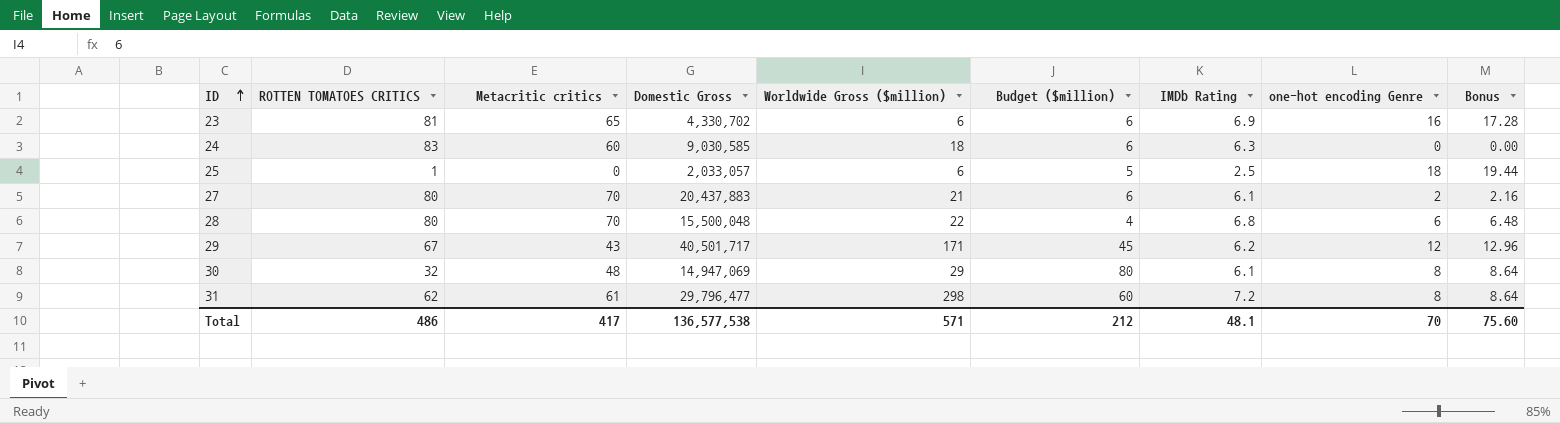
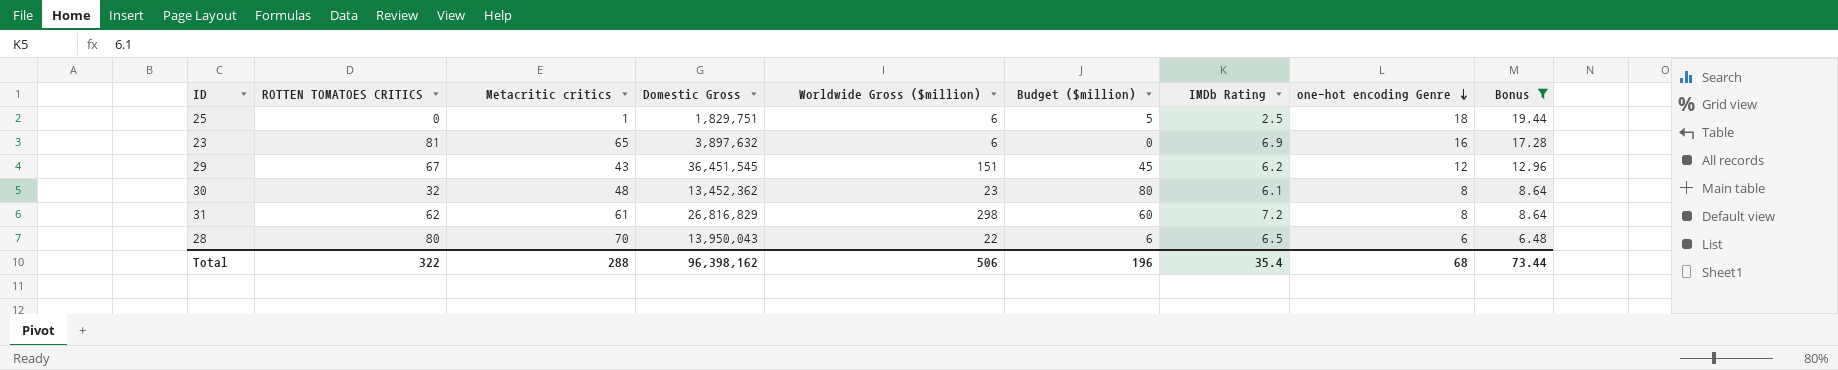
filter: none -> Bonus >= 6.48
row order: ID ascending -> one-hot encoding Genre descending
25 | ROTTEN TOMATOES CRITICS: 1 -> 0
25 | Metacritic critics: 0 -> 1
25 | Domestic Gross: 2,033,057 -> 1,829,751
23 | Domestic Gross: 4,330,702 -> 3,897,632
23 | Budget ($million): 6 -> 0
29 | Domestic Gross: 40,501,717 -> 36,451,545
29 | Worldwide Gross ($million): 171 -> 151
30 | Domestic Gross: 14,947,069 -> 13,452,362
30 | Worldwide Gross ($million): 29 -> 23
31 | Domestic Gross: 29,796,477 -> 26,816,829
28 | Domestic Gross: 15,500,048 -> 13,950,043
28 | Budget ($million): 4 -> 6
28 | IMDb Rating: 6.8 -> 6.5
Total | ROTTEN TOMATOES CRITICS: 486 -> 322
Total | Metacritic critics: 417 -> 288
Total | Domestic Gross: 136,577,538 -> 96,398,162
Total | Worldwide Gross ($million): 571 -> 506
Total | Budget ($million): 212 -> 196
Total | IMDb Rating: 48.1 -> 35.4
Total | one-hot encoding Genre: 70 -> 68
Total | Bonus: 75.60 -> 73.44

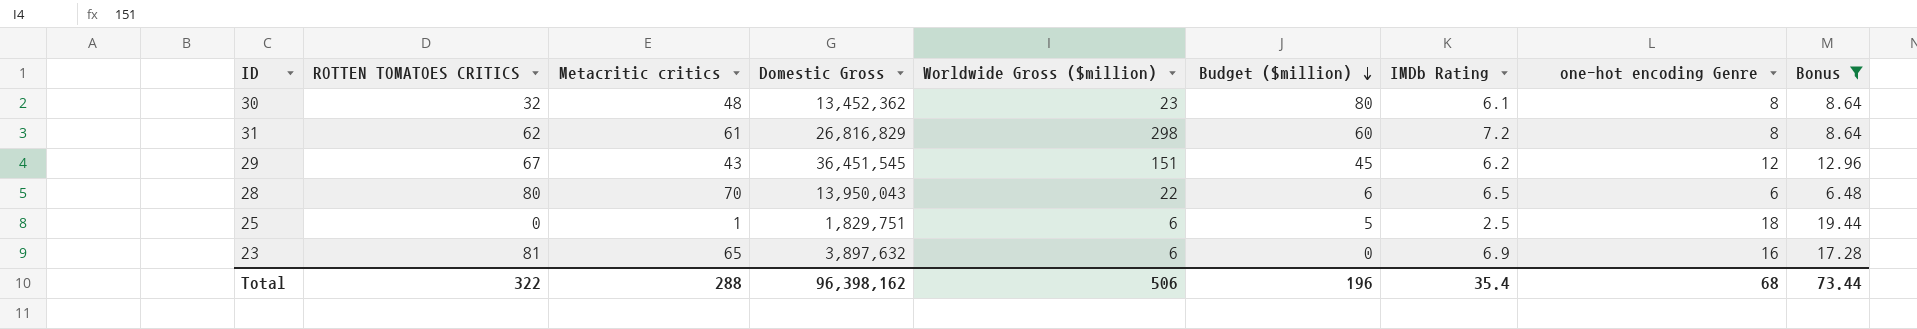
row order: one-hot encoding Genre descending -> Budget ($million) descending

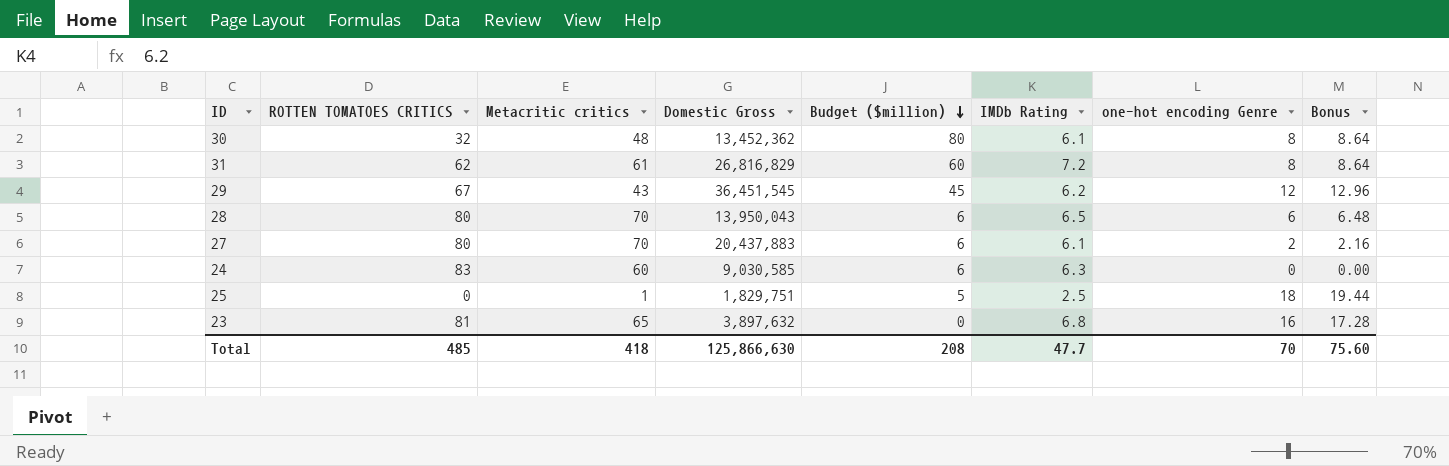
filter: Bonus >= 6.48 -> none
column Worldwide Gross ($million) | position: 5 -> none
23 | IMDb Rating: 6.9 -> 6.8
Total | ROTTEN TOMATOES CRITICS: 322 -> 485
Total | Metacritic critics: 288 -> 418
Total | Domestic Gross: 96,398,162 -> 125,866,630
Total | Budget ($million): 196 -> 208
Total | IMDb Rating: 35.4 -> 47.7
Total | one-hot encoding Genre: 68 -> 70
Total | Bonus: 73.44 -> 75.60

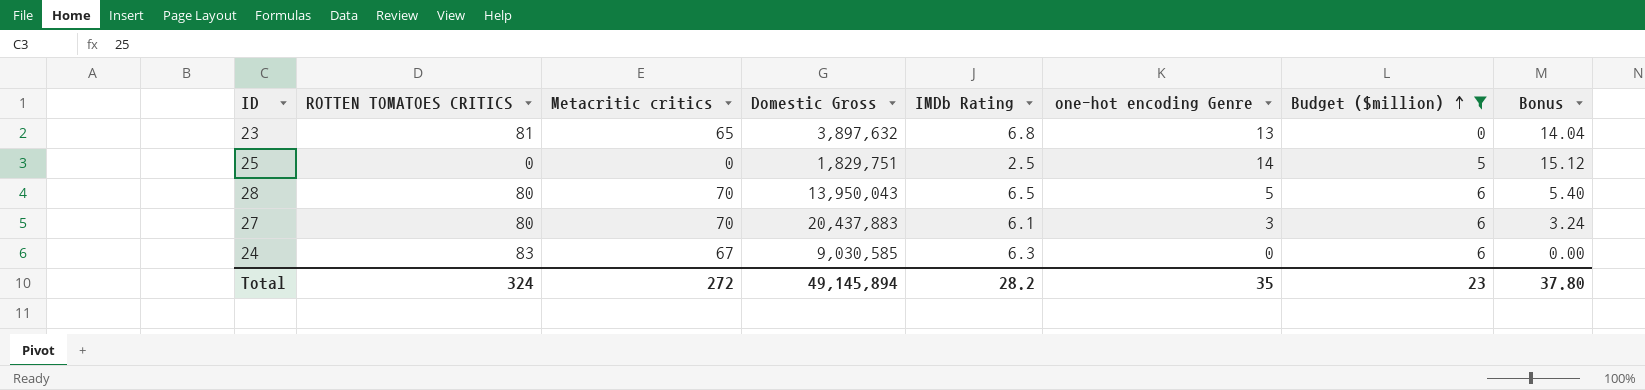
filter: none -> Budget ($million) <= 6
row order: Budget ($million) descending -> Budget ($million) ascending
column Budget ($million) | position: 5 -> 7
23 | one-hot encoding Genre: 16 -> 13
23 | Bonus: 17.28 -> 14.04
25 | Metacritic critics: 1 -> 0
25 | one-hot encoding Genre: 18 -> 14
25 | Bonus: 19.44 -> 15.12
28 | one-hot encoding Genre: 6 -> 5
28 | Bonus: 6.48 -> 5.40
27 | one-hot encoding Genre: 2 -> 3
27 | Bonus: 2.16 -> 3.24
24 | Metacritic critics: 60 -> 67
Total | ROTTEN TOMATOES CRITICS: 485 -> 324
Total | Metacritic critics: 418 -> 272
Total | Domestic Gross: 125,866,630 -> 49,145,894
Total | IMDb Rating: 47.7 -> 28.2
Total | one-hot encoding Genre: 70 -> 35
Total | Budget ($million): 208 -> 23
Total | Bonus: 75.60 -> 37.80

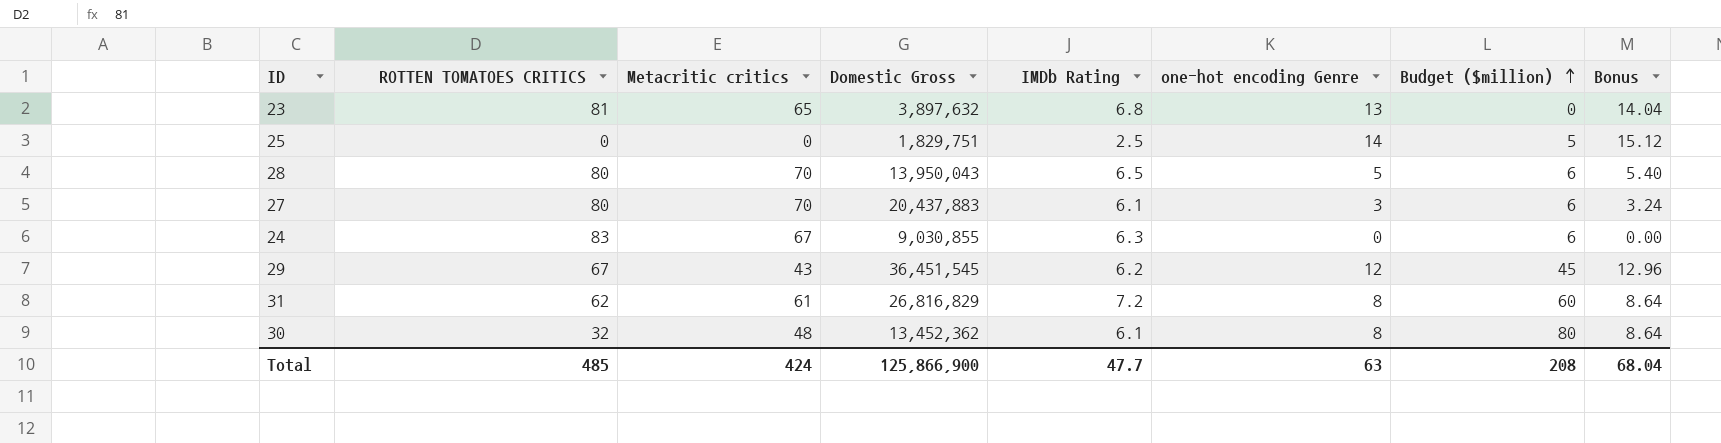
filter: Budget ($million) <= 6 -> none
24 | Domestic Gross: 9,030,585 -> 9,030,855
Total | ROTTEN TOMATOES CRITICS: 324 -> 485
Total | Metacritic critics: 272 -> 424
Total | Domestic Gross: 49,145,894 -> 125,866,900
Total | IMDb Rating: 28.2 -> 47.7
Total | one-hot encoding Genre: 35 -> 63
Total | Budget ($million): 23 -> 208
Total | Bonus: 37.80 -> 68.04

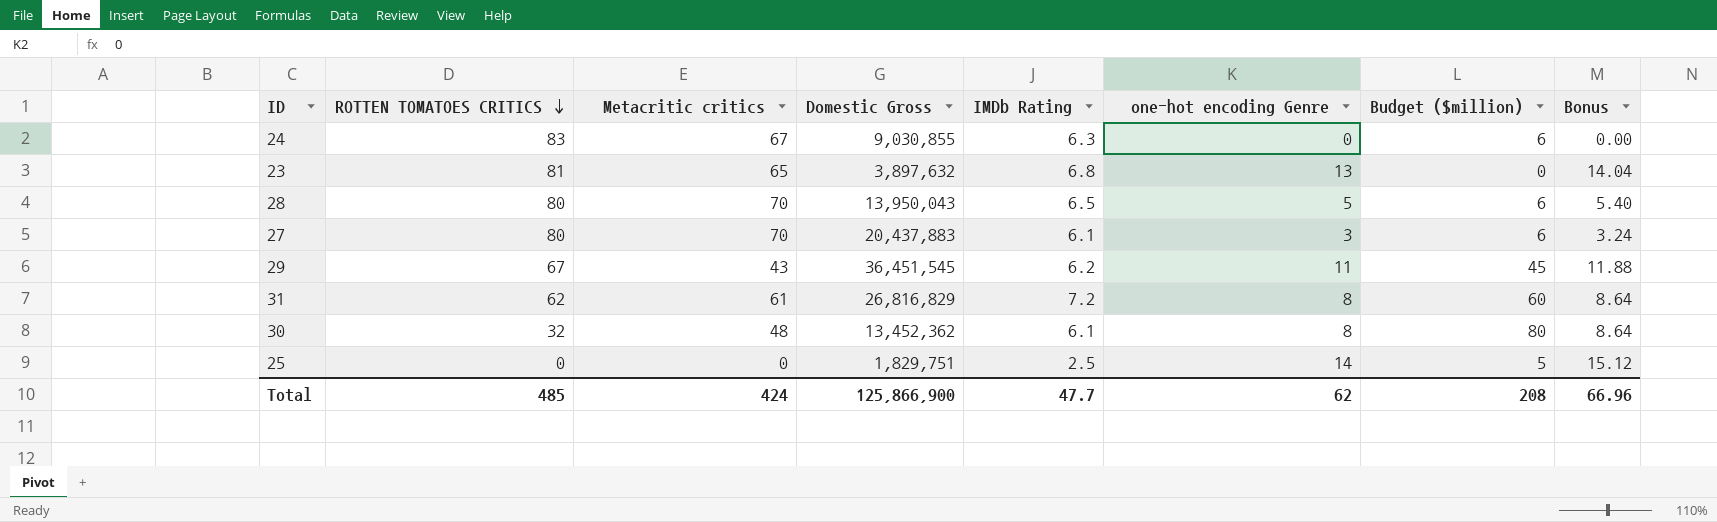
row order: Budget ($million) ascending -> ROTTEN TOMATOES CRITICS descending
29 | one-hot encoding Genre: 12 -> 11
29 | Bonus: 12.96 -> 11.88
Total | one-hot encoding Genre: 63 -> 62
Total | Bonus: 68.04 -> 66.96

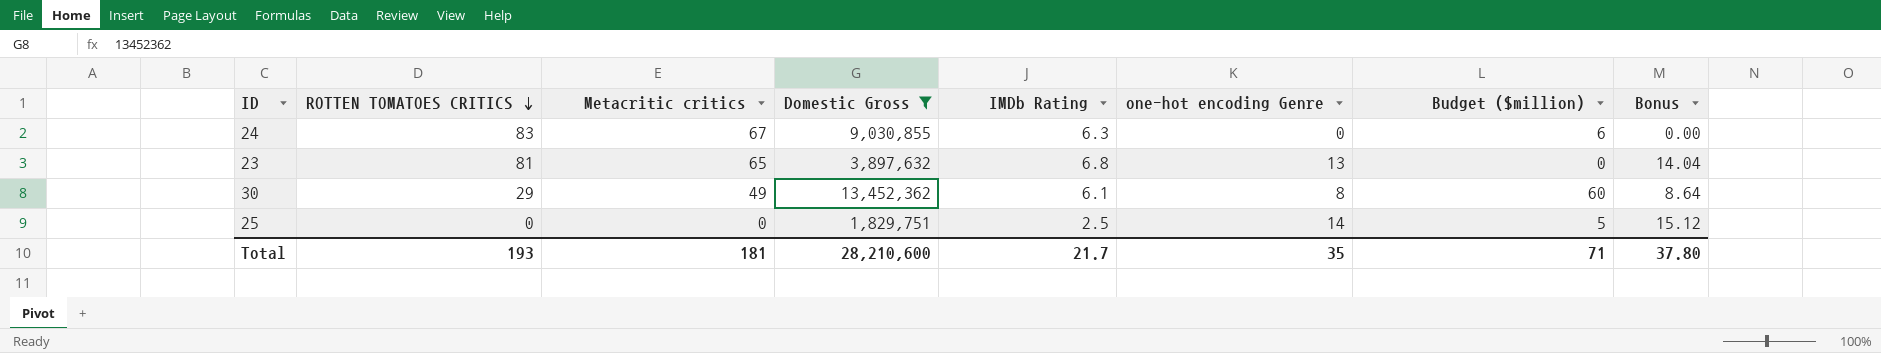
filter: none -> Domestic Gross <= 13,452,362
30 | ROTTEN TOMATOES CRITICS: 32 -> 29
30 | Metacritic critics: 48 -> 49
30 | Budget ($million): 80 -> 60
Total | ROTTEN TOMATOES CRITICS: 485 -> 193
Total | Metacritic critics: 424 -> 181
Total | Domestic Gross: 125,866,900 -> 28,210,600
Total | IMDb Rating: 47.7 -> 21.7
Total | one-hot encoding Genre: 62 -> 35
Total | Budget ($million): 208 -> 71
Total | Bonus: 66.96 -> 37.80

